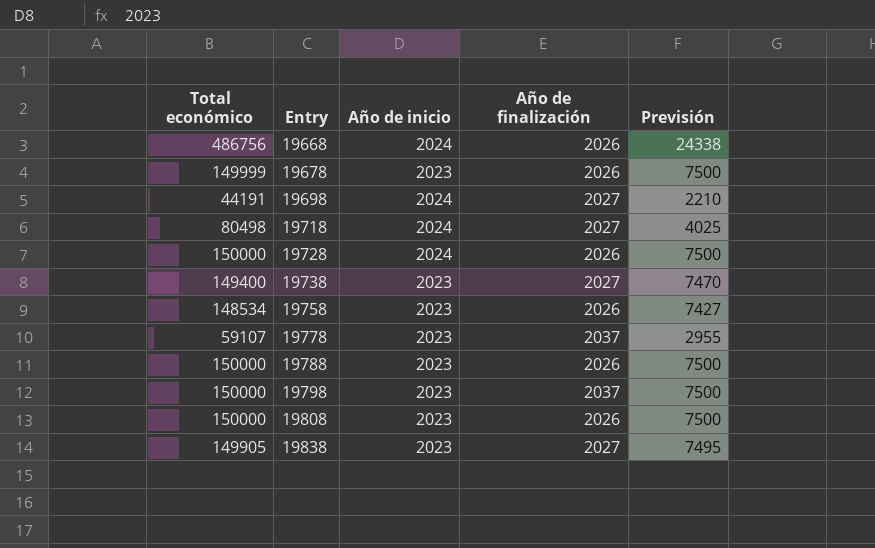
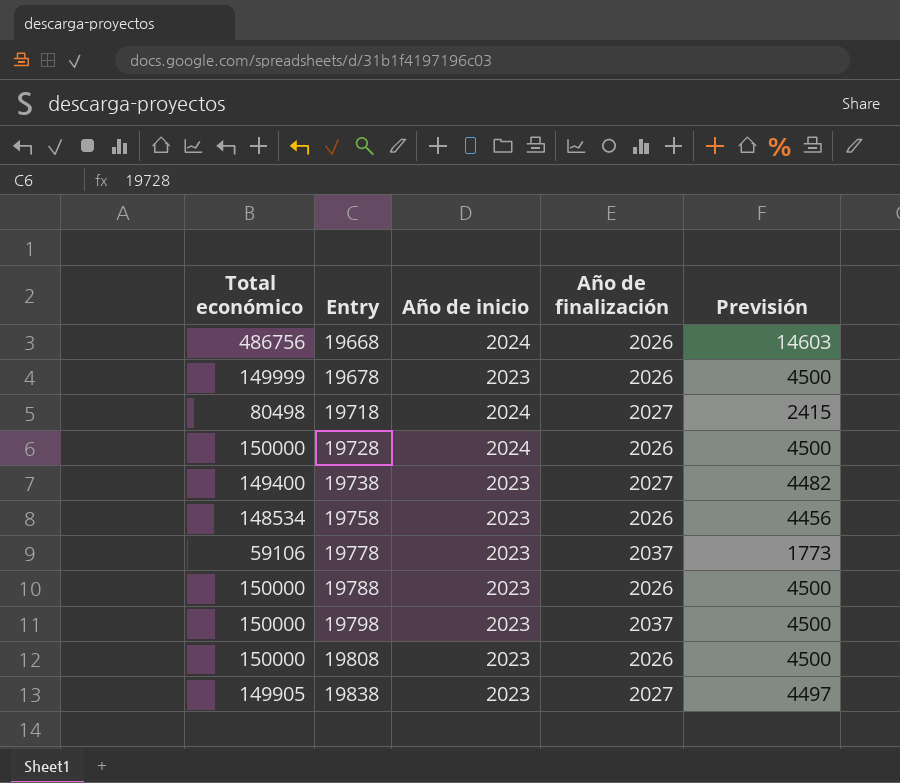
column Previsión | formula: [Total económico] * 0,05 -> [Total económico] * 0,03
row 19698: 44191 | 2024 | 2027 | 2210 -> none
19778 | Total económico: 59107 -> 59106

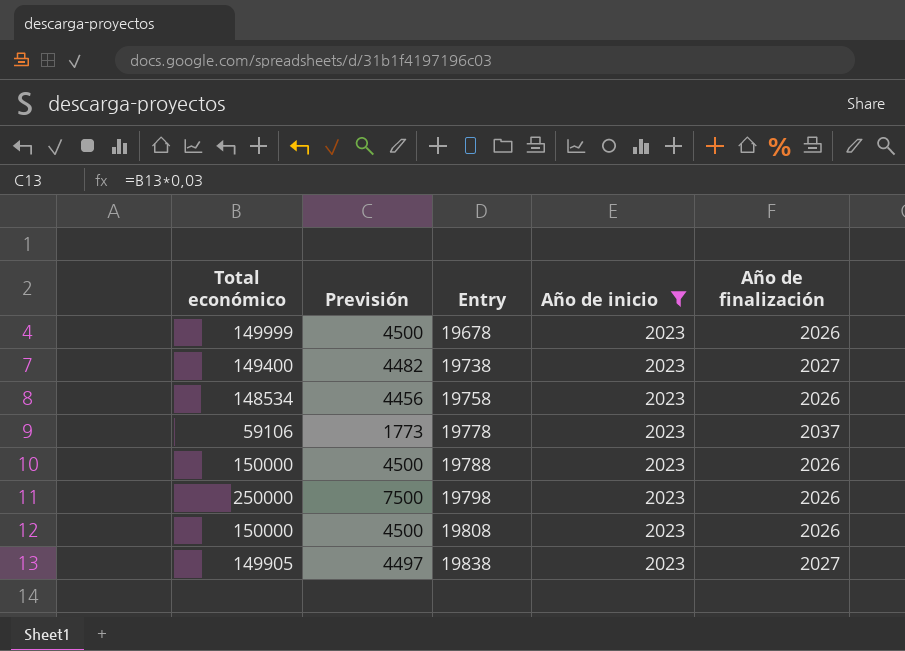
filter: none -> Año de inicio = 2023
column Previsión | position: 5 -> 2
19798 | Total económico: 150000 -> 250000
19798 | Previsión: 4500 -> 7500
19798 | Año de finalización: 2037 -> 2026

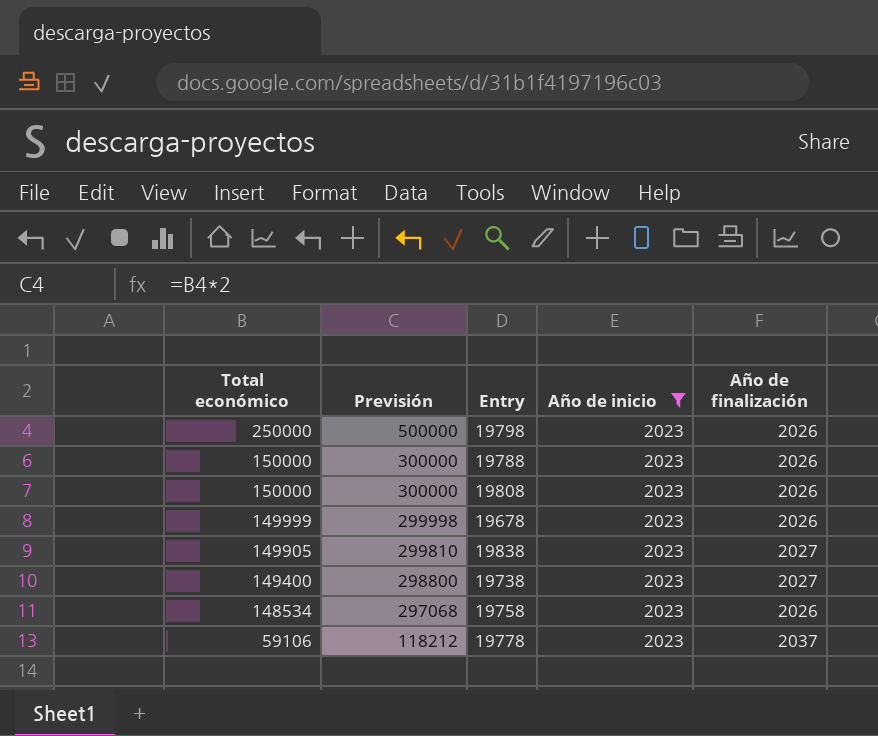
row order: Entry ascending -> Total económico descending
column Previsión | formula: [Total económico] * 0,03 -> [Total económico] * 2

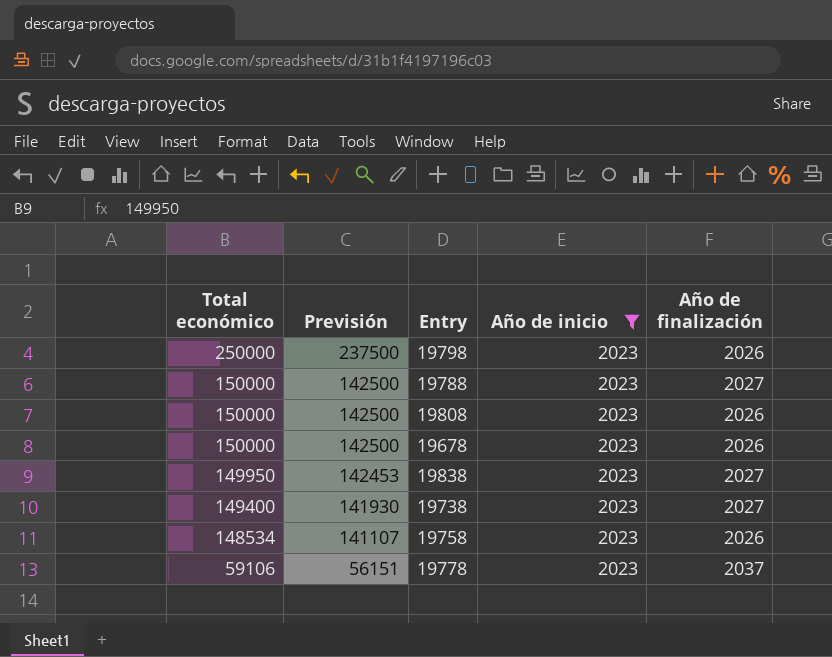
column Previsión | formula: [Total económico] * 2 -> [Total económico] * 0,95
19788 | Año de finalización: 2026 -> 2027
19678 | Total económico: 149999 -> 150000
19838 | Total económico: 149905 -> 149950

